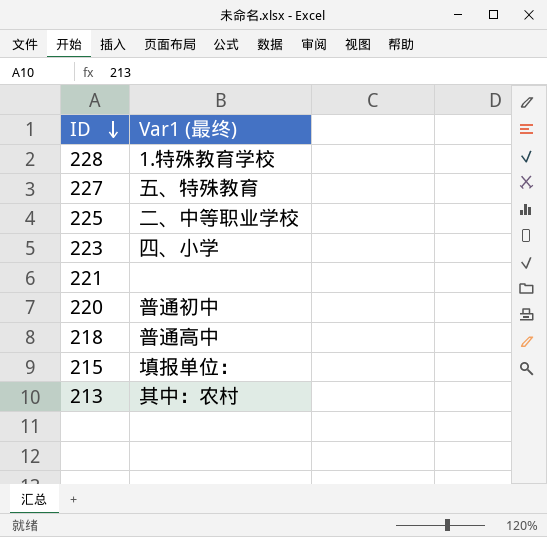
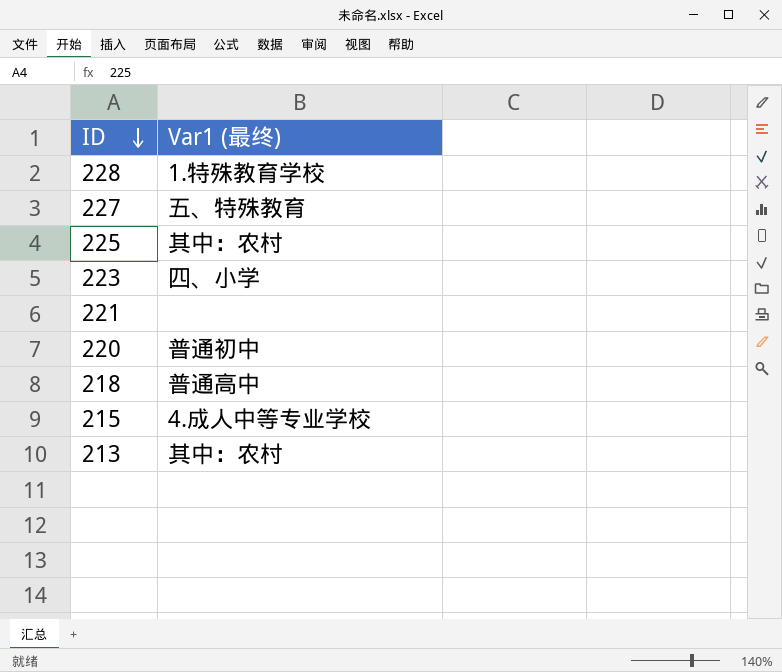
225 | Var1 (最终): 二、中等职业学校 -> 其中：农村
215 | Var1 (最终): 填报单位： -> 4.成人中等专业学校

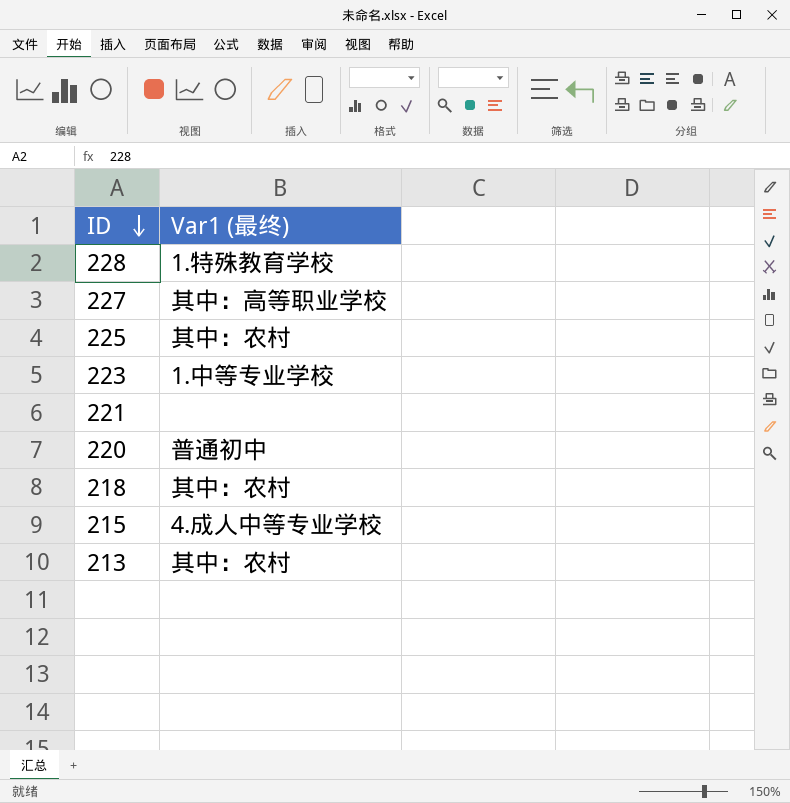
227 | Var1 (最终): 五、特殊教育 -> 其中：高等职业学校
223 | Var1 (最终): 四、小学 -> 1.中等专业学校
218 | Var1 (最终): 普通高中 -> 其中：农村

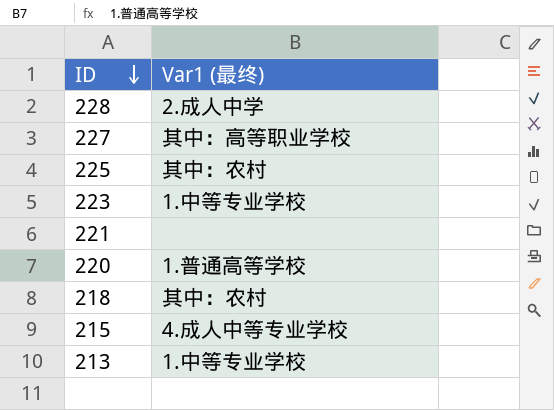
228 | Var1 (最终): 1.特殊教育学校 -> 2.成人中学
220 | Var1 (最终): 普通初中 -> 1.普通高等学校
213 | Var1 (最终): 其中：农村 -> 1.中等专业学校

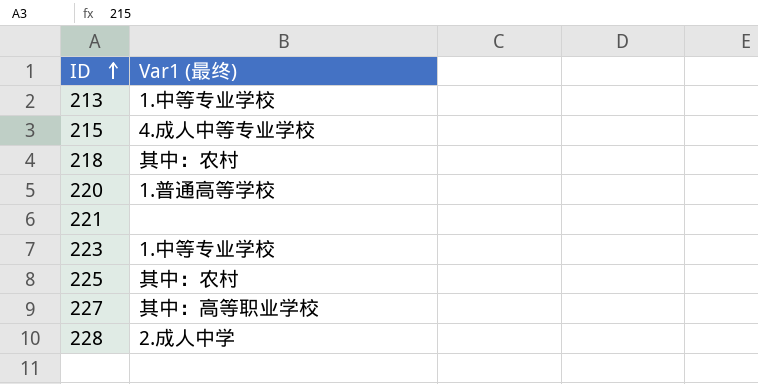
row order: ID descending -> ID ascending

